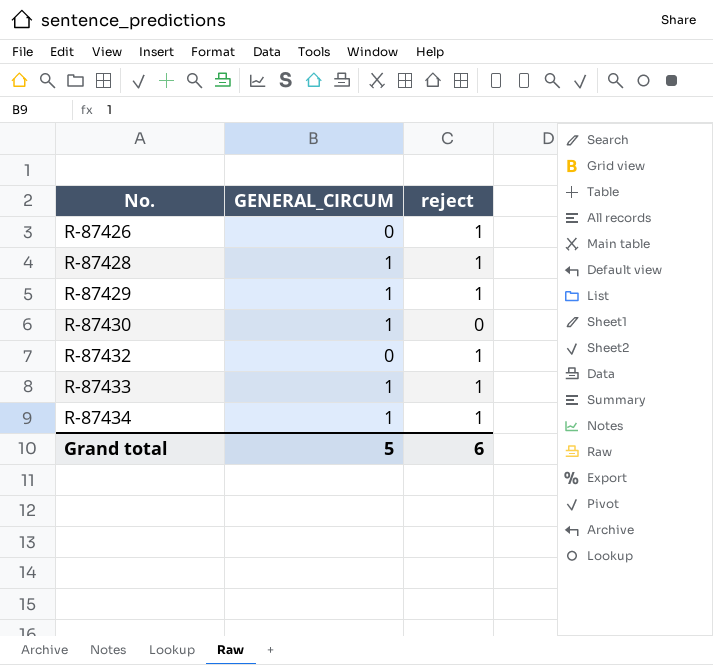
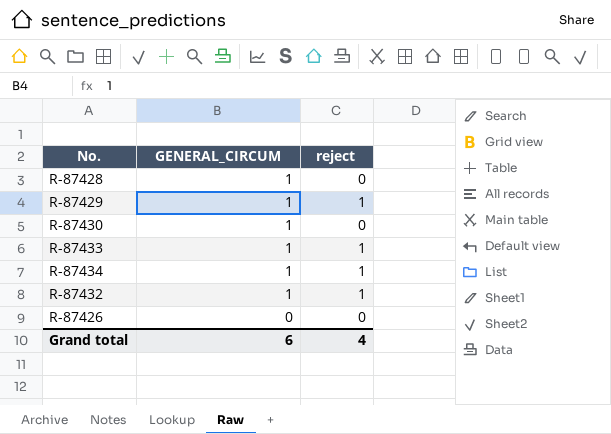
row order: No. ascending -> GENERAL_CIRCUM descending
R-87428 | reject: 1 -> 0
R-87432 | GENERAL_CIRCUM: 0 -> 1
R-87426 | reject: 1 -> 0
Grand total | GENERAL_CIRCUM: 5 -> 6
Grand total | reject: 6 -> 4

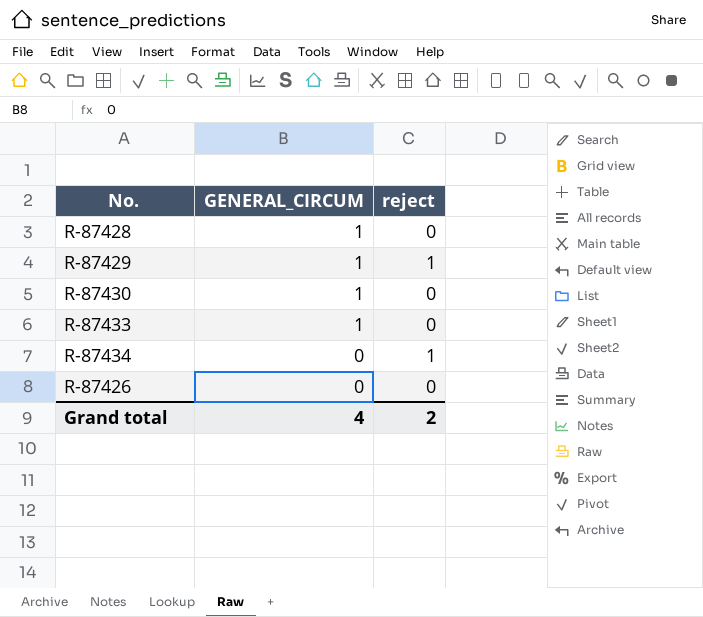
row R-87432: 1 | 1 -> none
R-87433 | reject: 1 -> 0
R-87434 | GENERAL_CIRCUM: 1 -> 0
Grand total | GENERAL_CIRCUM: 6 -> 4
Grand total | reject: 4 -> 2

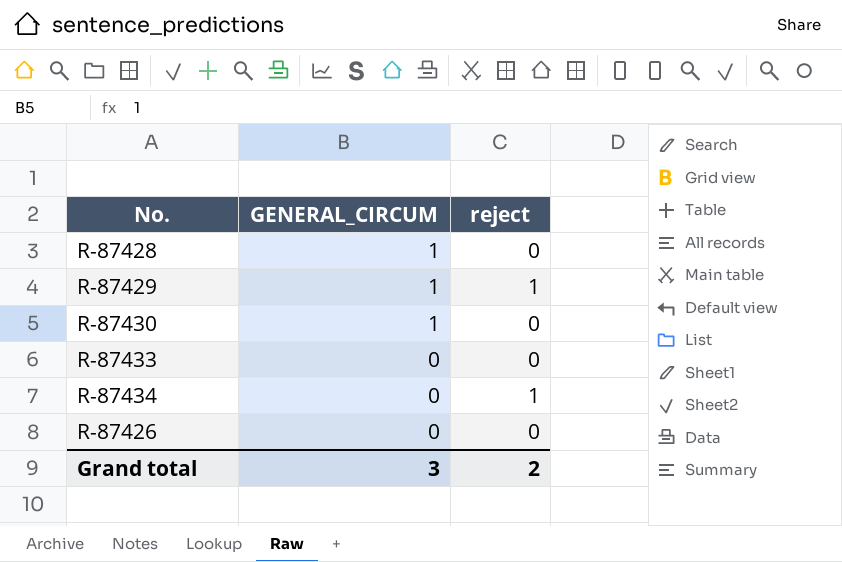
R-87433 | GENERAL_CIRCUM: 1 -> 0
Grand total | GENERAL_CIRCUM: 4 -> 3

